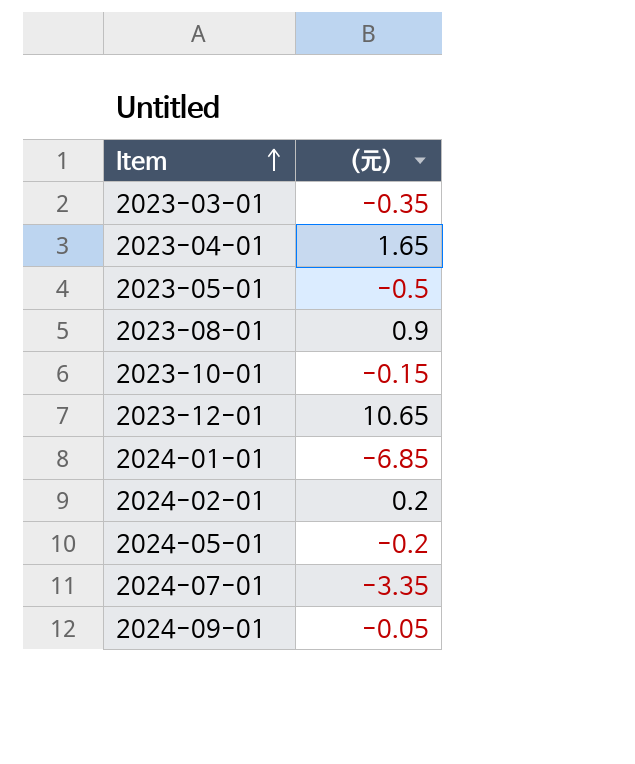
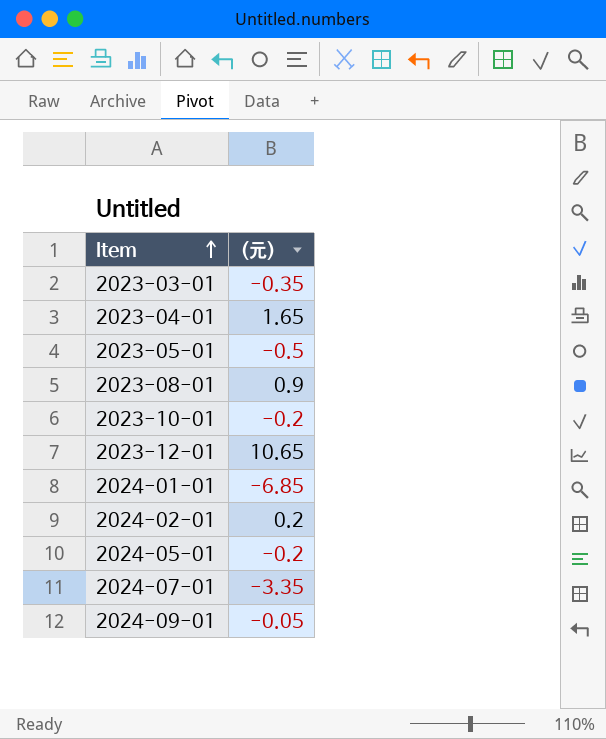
2023-10-01 | (元): -0.15 -> -0.2

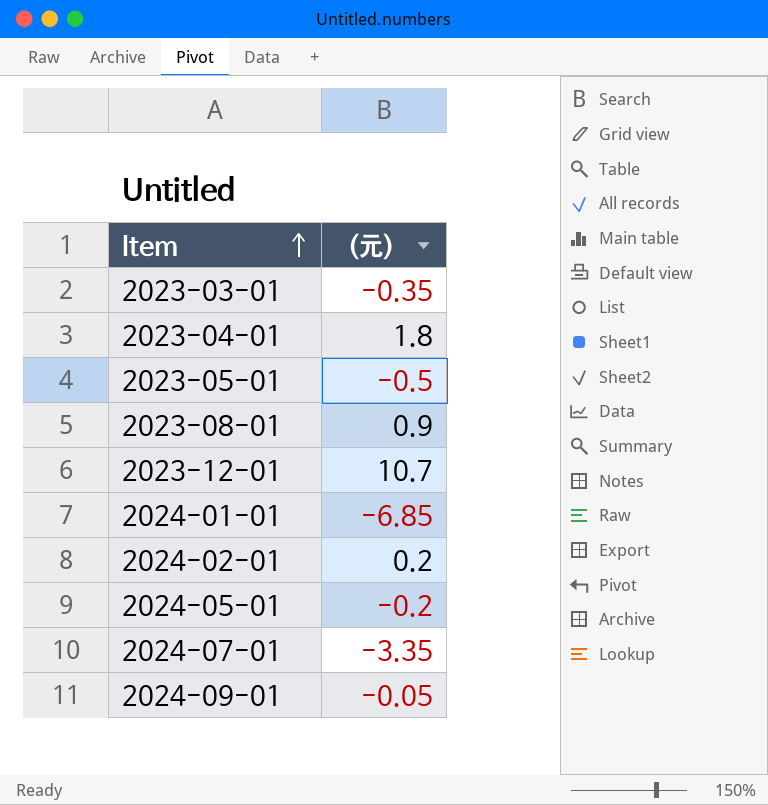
row 2023-10-01: -0.2 -> none
2023-04-01 | (元): 1.65 -> 1.8
2023-12-01 | (元): 10.65 -> 10.7

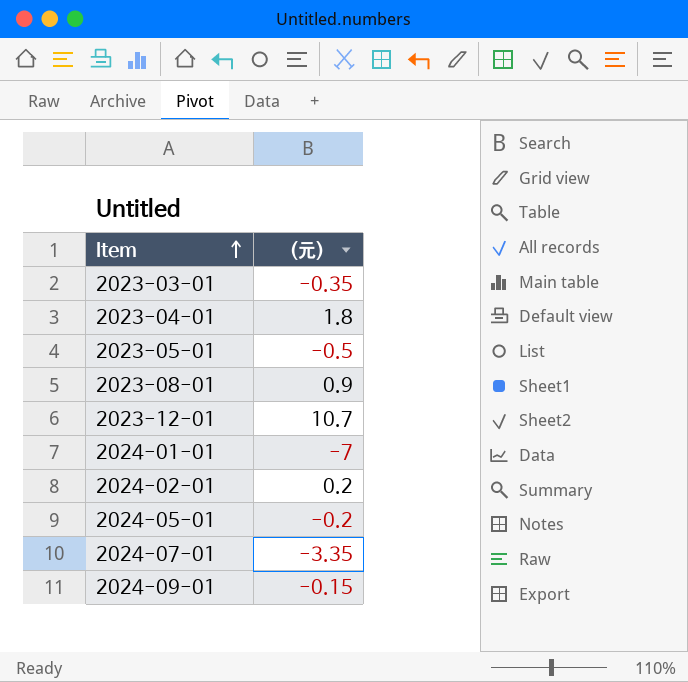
2024-01-01 | (元): -6.85 -> -7
2024-09-01 | (元): -0.05 -> -0.15

